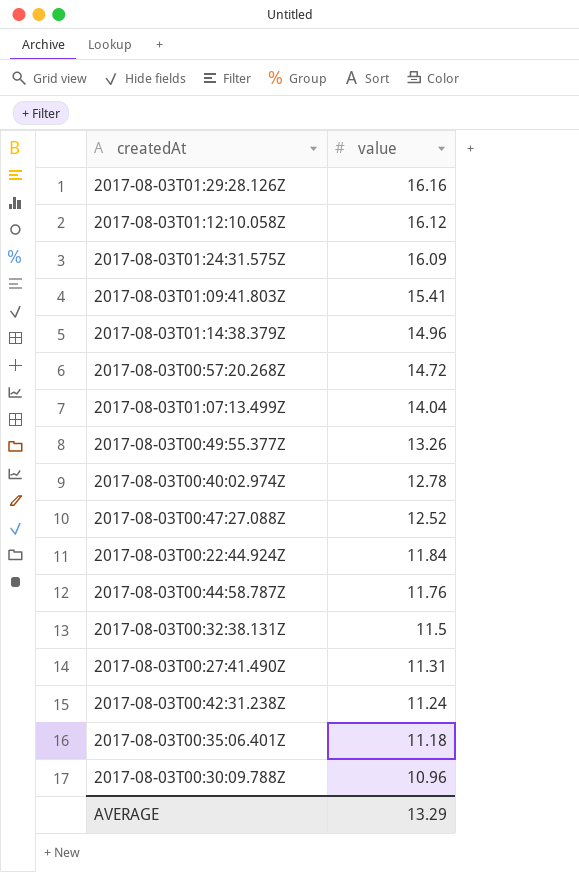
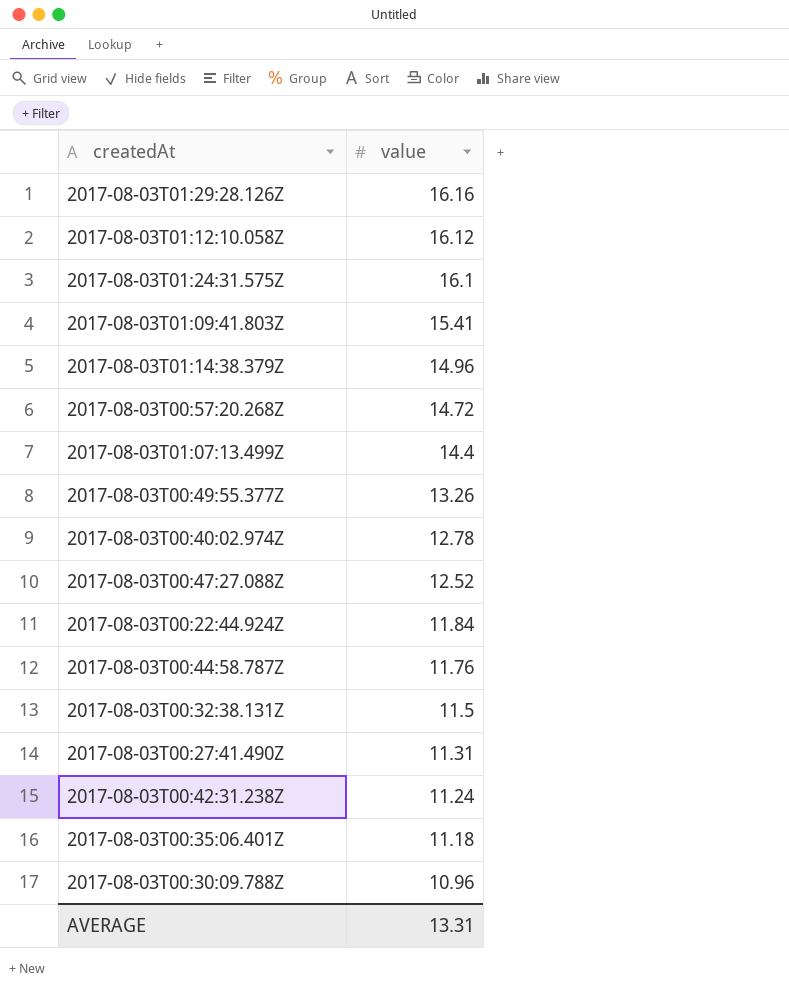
2017-08-03T01:24:31.575Z | value: 16.09 -> 16.1
2017-08-03T01:07:13.499Z | value: 14.04 -> 14.4
AVERAGE | value: 13.29 -> 13.31

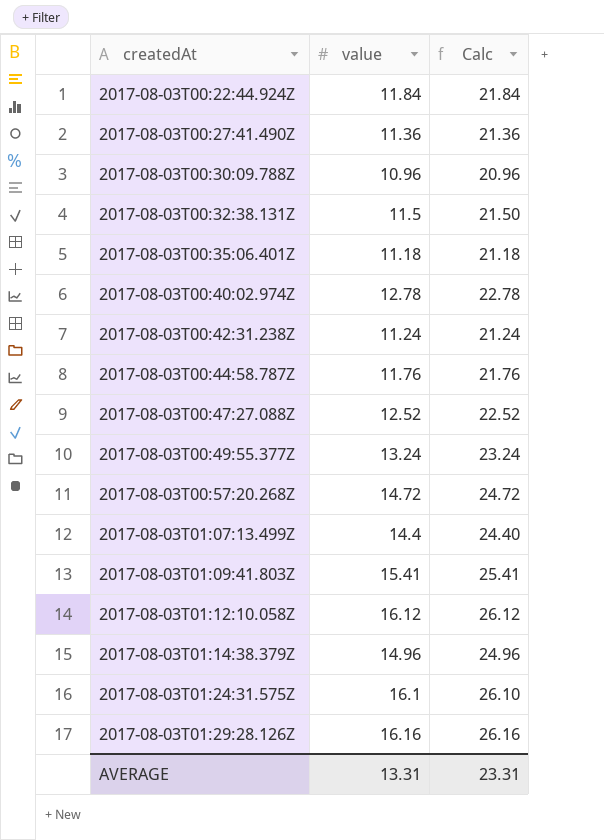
row order: value descending -> createdAt ascending
column Calc | formula: none -> [value] + 10
2017-08-03T00:27:41.490Z | value: 11.31 -> 11.36
2017-08-03T00:49:55.377Z | value: 13.26 -> 13.24

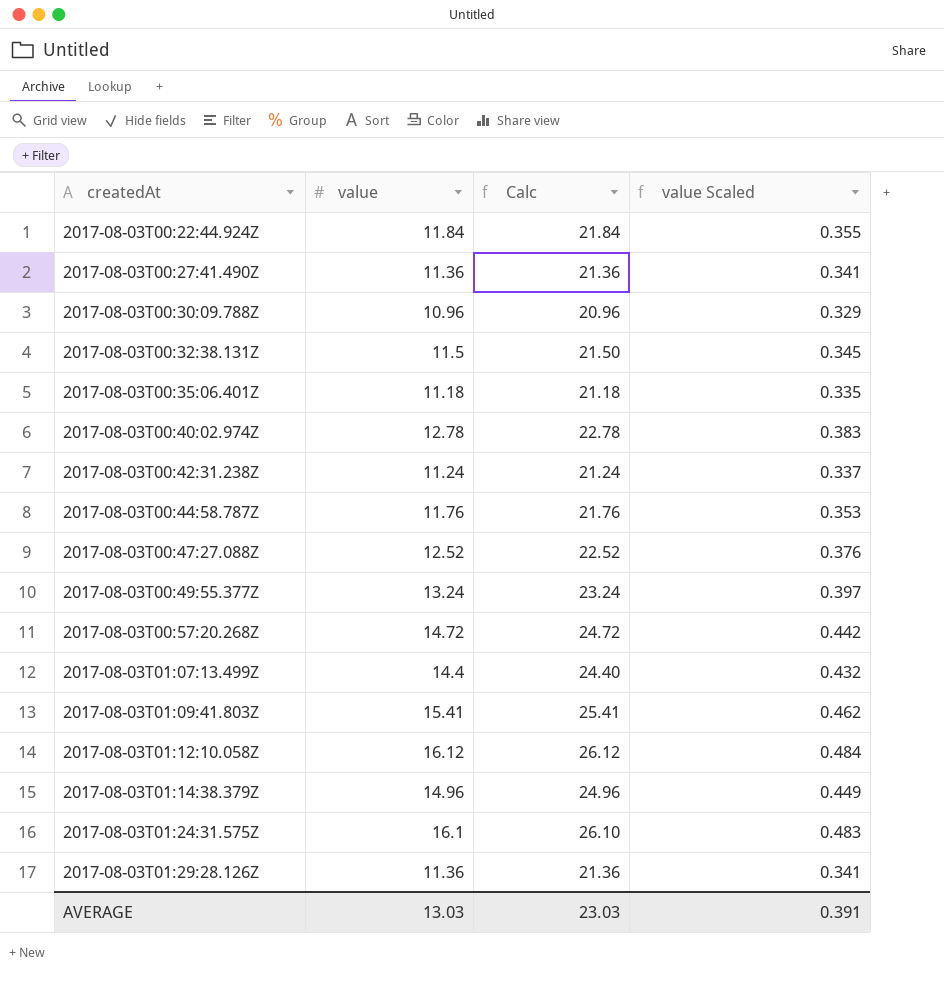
column value Scaled | formula: none -> [value] * 0.03
2017-08-03T01:29:28.126Z | value: 16.16 -> 11.36
2017-08-03T01:29:28.126Z | Calc: 26.16 -> 21.36
AVERAGE | value: 13.31 -> 13.03
AVERAGE | Calc: 23.31 -> 23.03

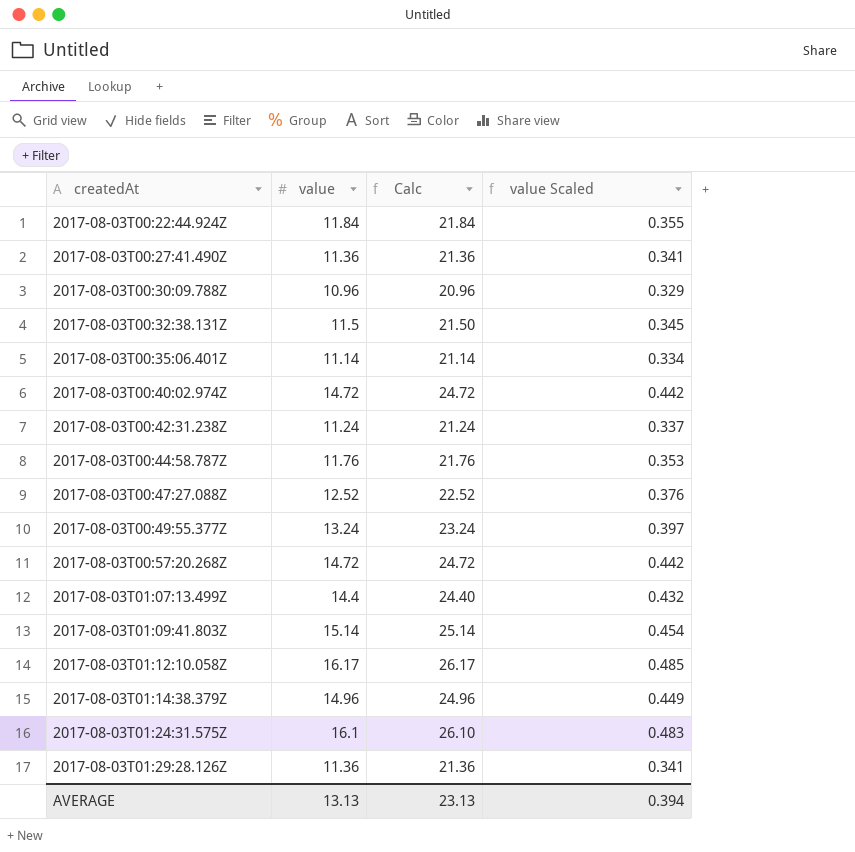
2017-08-03T00:35:06.401Z | value: 11.18 -> 11.14
2017-08-03T00:35:06.401Z | Calc: 21.18 -> 21.14
2017-08-03T00:35:06.401Z | value Scaled: 0.335 -> 0.334
2017-08-03T00:40:02.974Z | value: 12.78 -> 14.72
2017-08-03T00:40:02.974Z | Calc: 22.78 -> 24.72
2017-08-03T00:40:02.974Z | value Scaled: 0.383 -> 0.442
2017-08-03T01:09:41.803Z | value: 15.41 -> 15.14
2017-08-03T01:09:41.803Z | Calc: 25.41 -> 25.14
2017-08-03T01:09:41.803Z | value Scaled: 0.462 -> 0.454
2017-08-03T01:12:10.058Z | value: 16.12 -> 16.17
2017-08-03T01:12:10.058Z | Calc: 26.12 -> 26.17
2017-08-03T01:12:10.058Z | value Scaled: 0.484 -> 0.485
AVERAGE | value: 13.03 -> 13.13
AVERAGE | Calc: 23.03 -> 23.13
AVERAGE | value Scaled: 0.391 -> 0.394

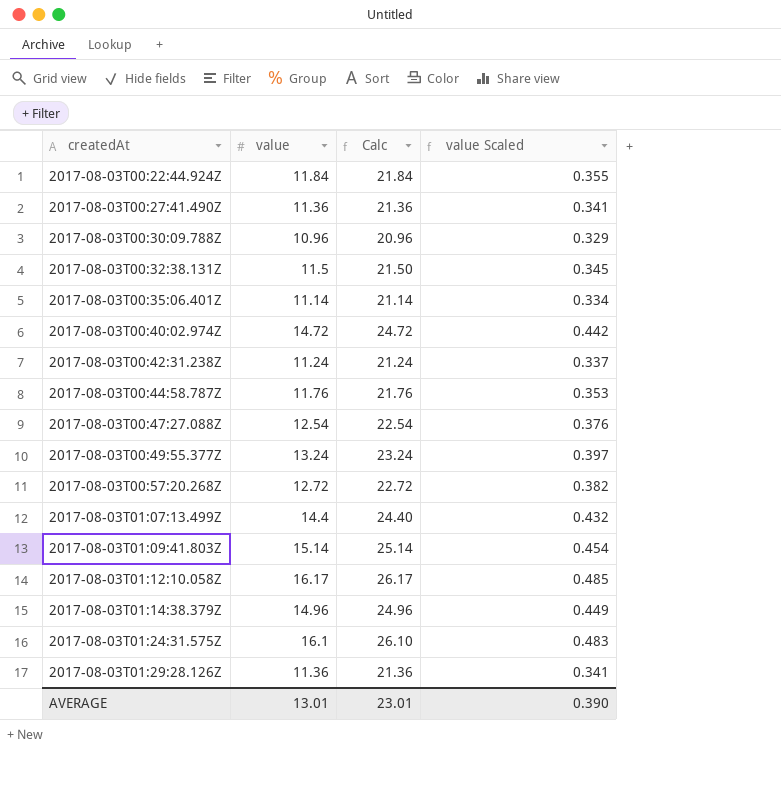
2017-08-03T00:47:27.088Z | value: 12.52 -> 12.54
2017-08-03T00:47:27.088Z | Calc: 22.52 -> 22.54
2017-08-03T00:57:20.268Z | value: 14.72 -> 12.72
2017-08-03T00:57:20.268Z | Calc: 24.72 -> 22.72
2017-08-03T00:57:20.268Z | value Scaled: 0.442 -> 0.382
AVERAGE | value: 13.13 -> 13.01
AVERAGE | Calc: 23.13 -> 23.01
AVERAGE | value Scaled: 0.394 -> 0.390

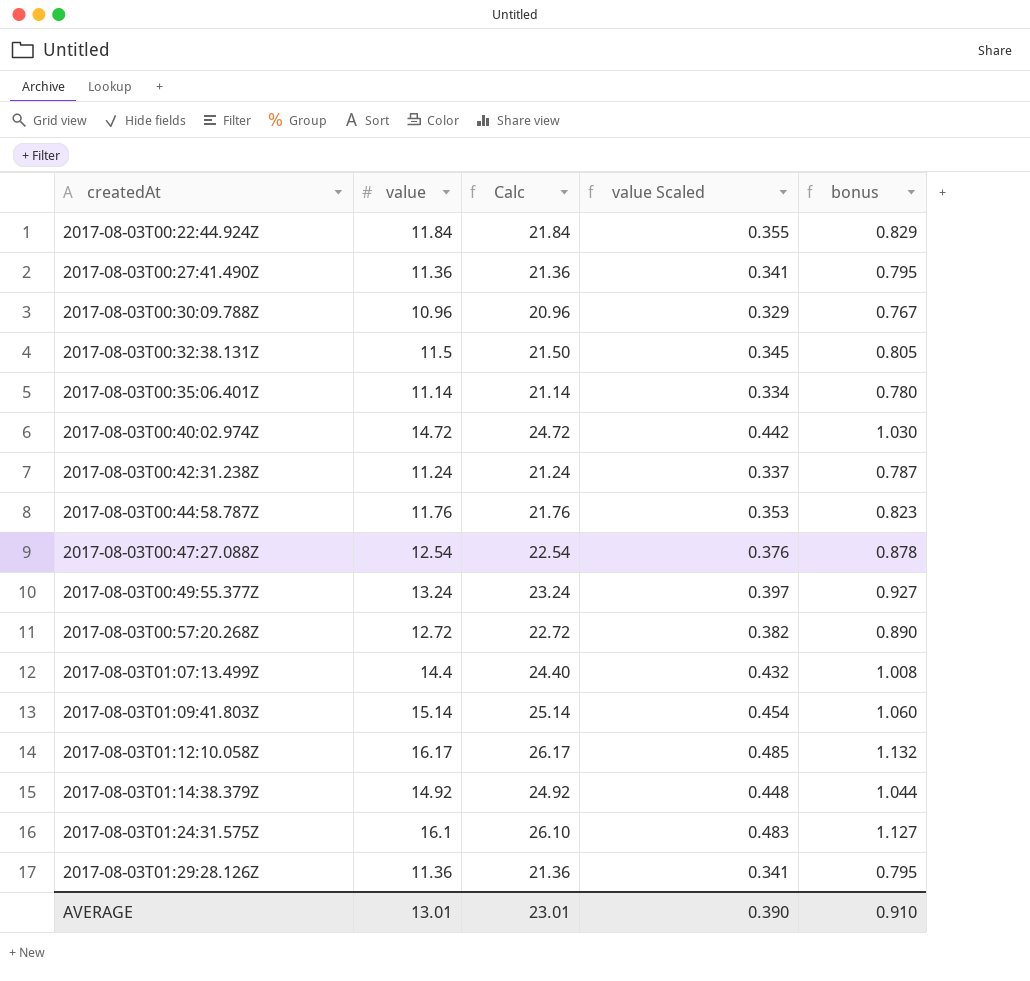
column bonus | formula: none -> [value] * 0.07
2017-08-03T01:14:38.379Z | value: 14.96 -> 14.92
2017-08-03T01:14:38.379Z | Calc: 24.96 -> 24.92
2017-08-03T01:14:38.379Z | value Scaled: 0.449 -> 0.448

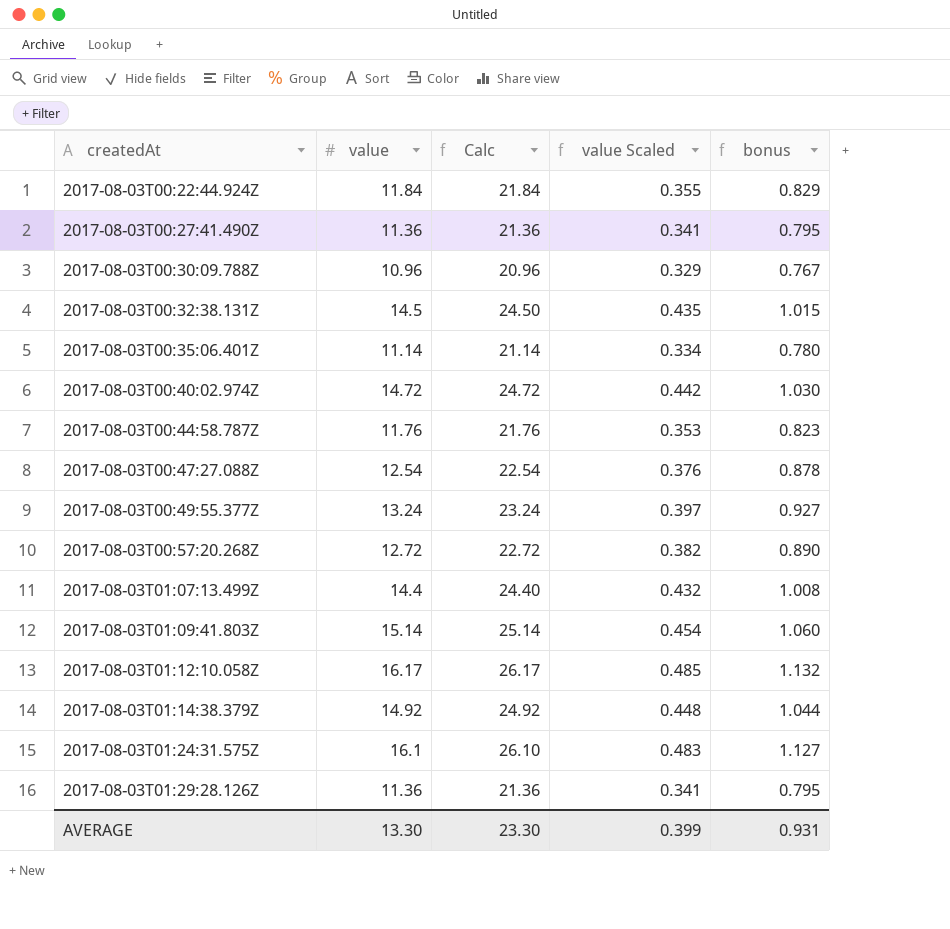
row 2017-08-03T00:42:31.238Z: 11.24 | 21.24 | 0.337 | 0.787 -> none
2017-08-03T00:32:38.131Z | value: 11.5 -> 14.5
2017-08-03T00:32:38.131Z | Calc: 21.50 -> 24.50
2017-08-03T00:32:38.131Z | value Scaled: 0.345 -> 0.435
2017-08-03T00:32:38.131Z | bonus: 0.805 -> 1.015
AVERAGE | value: 13.01 -> 13.30
AVERAGE | Calc: 23.01 -> 23.30
AVERAGE | value Scaled: 0.390 -> 0.399
AVERAGE | bonus: 0.910 -> 0.931

